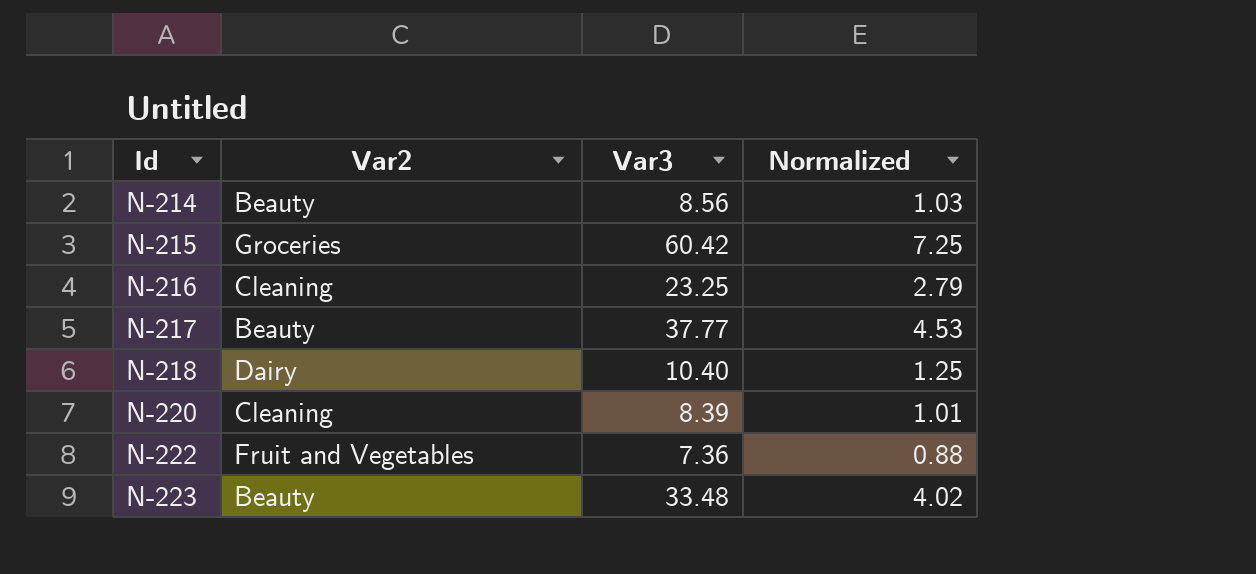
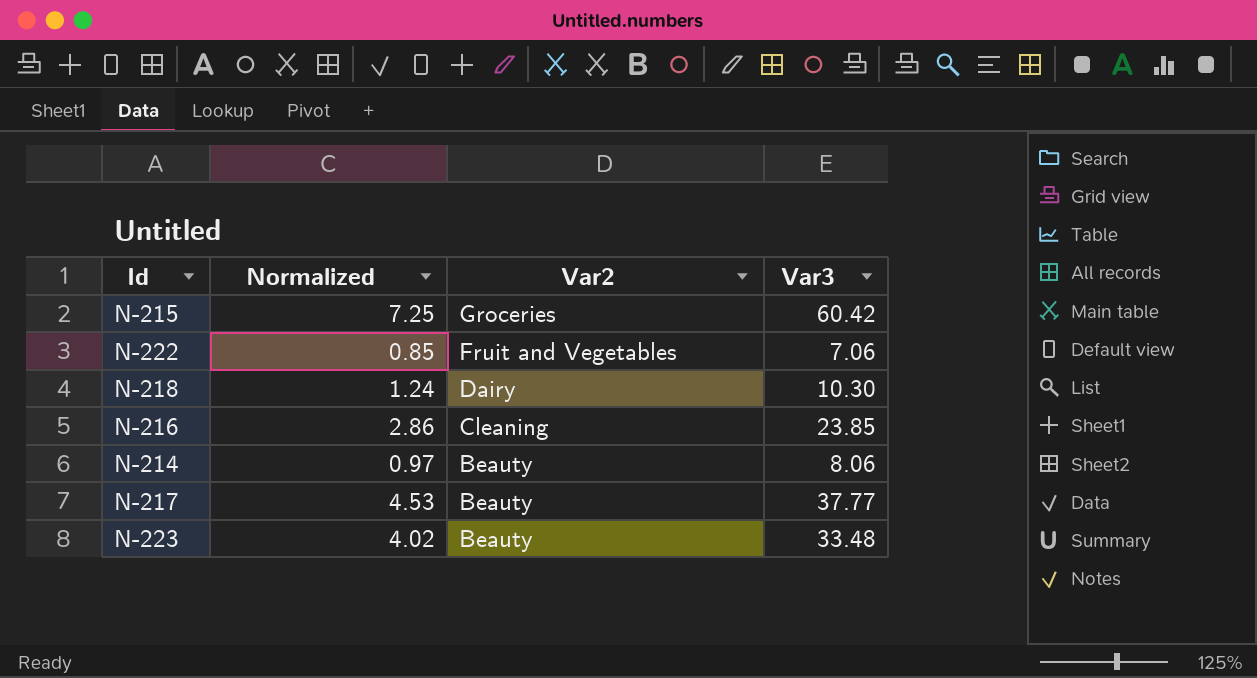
row order: Id ascending -> Var2 descending
column Normalized | position: 4 -> 2
row N-220: Cleaning | 8.39 | 1.01 -> none
N-222 | Normalized: 0.88 -> 0.85
N-222 | Var3: 7.36 -> 7.06
N-218 | Normalized: 1.25 -> 1.24
N-218 | Var3: 10.40 -> 10.30
N-216 | Normalized: 2.79 -> 2.86
N-216 | Var3: 23.25 -> 23.85
N-214 | Normalized: 1.03 -> 0.97
N-214 | Var3: 8.56 -> 8.06

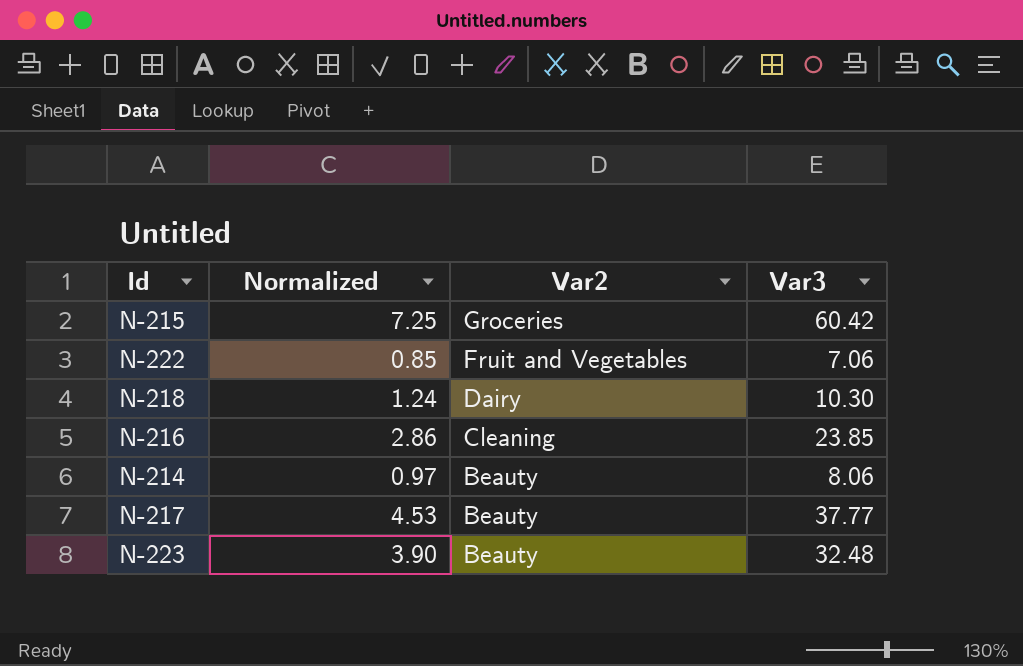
N-223 | Normalized: 4.02 -> 3.90
N-223 | Var3: 33.48 -> 32.48

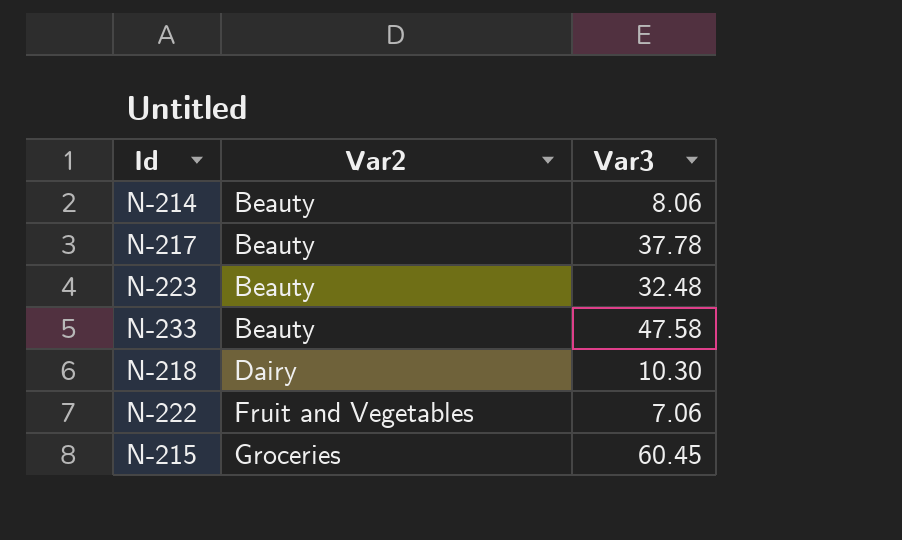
row order: Var2 descending -> Var2 ascending
column Normalized | formula: [Var3] * 0.12 -> none
row N-216: 2.86 | Cleaning | 23.85 -> none
N-217 | Var3: 37.77 -> 37.78
row N-233: none -> Beauty | 47.58
N-215 | Var3: 60.42 -> 60.45

